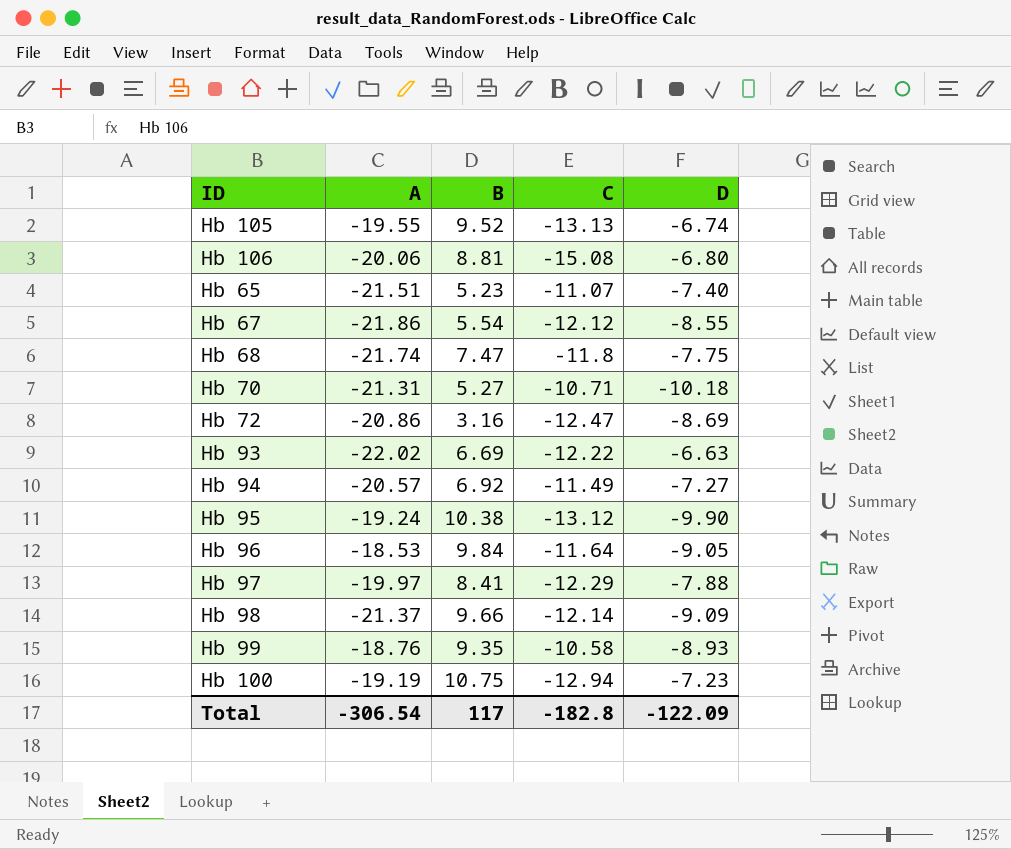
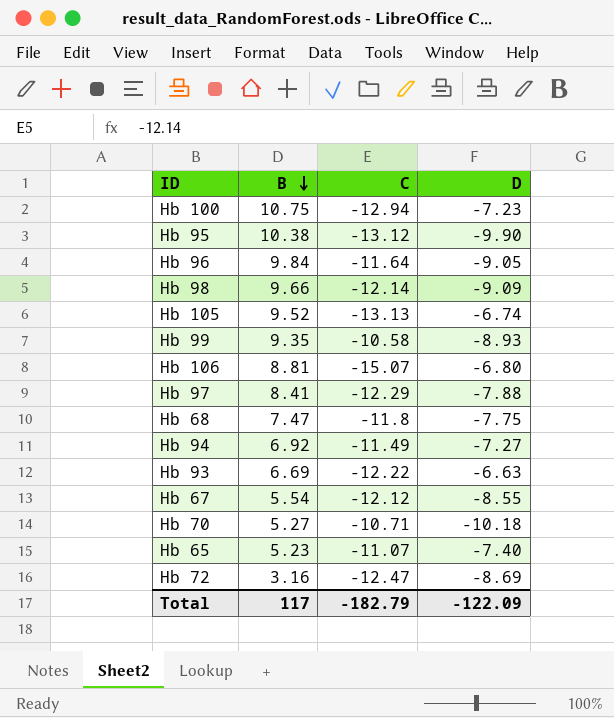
row order: none -> B descending
column A | position: 2 -> none
Hb 106 | C: -15.08 -> -15.07
Total | C: -182.8 -> -182.79

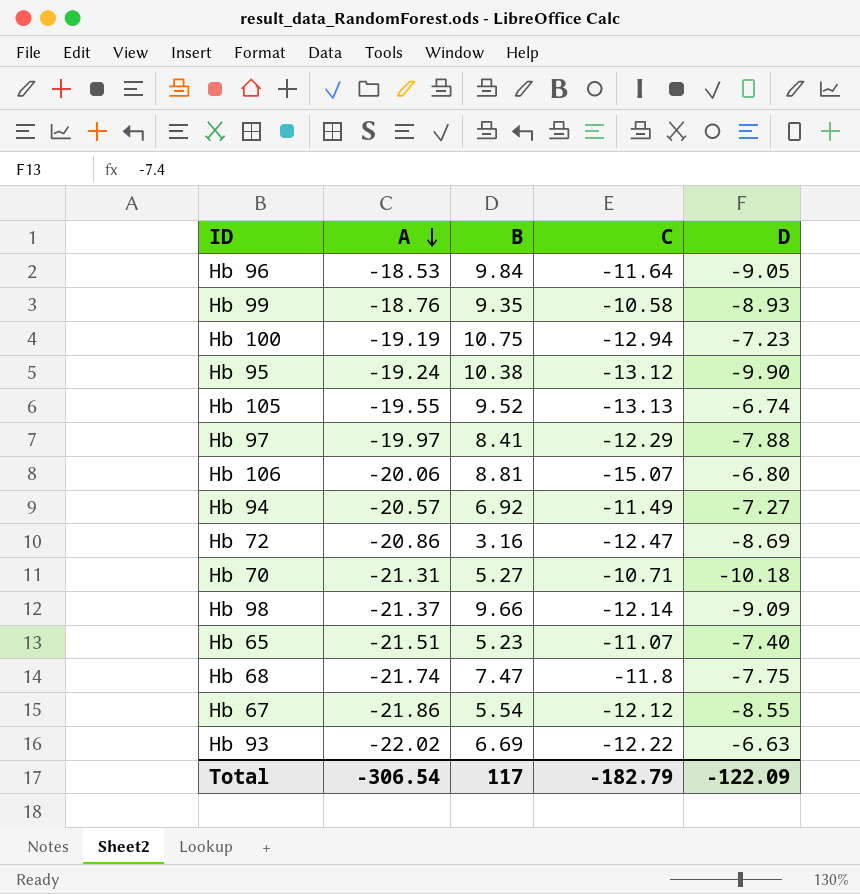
row order: B descending -> A descending
column A | position: none -> 2

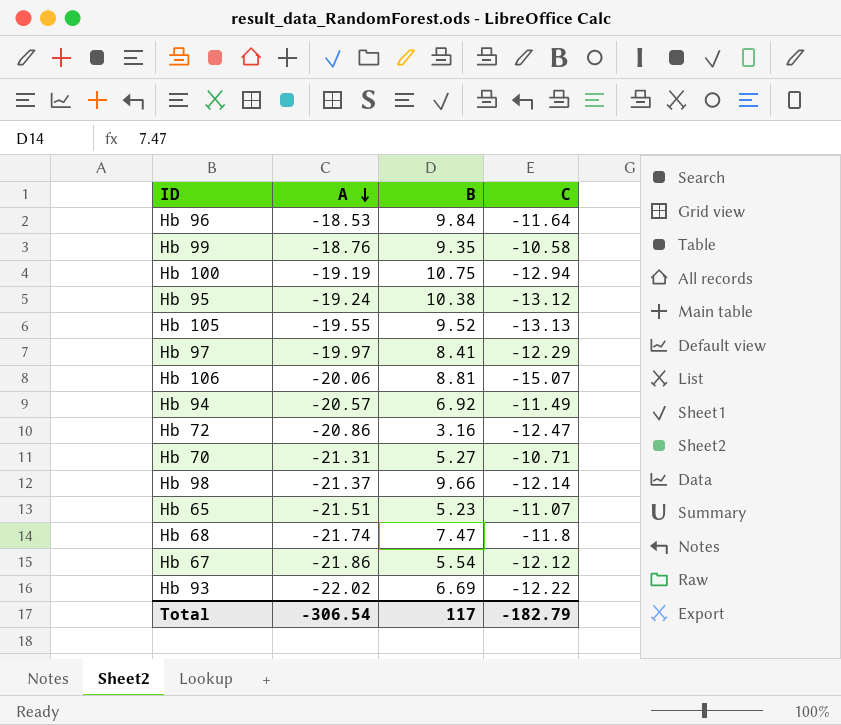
column D | position: 5 -> none

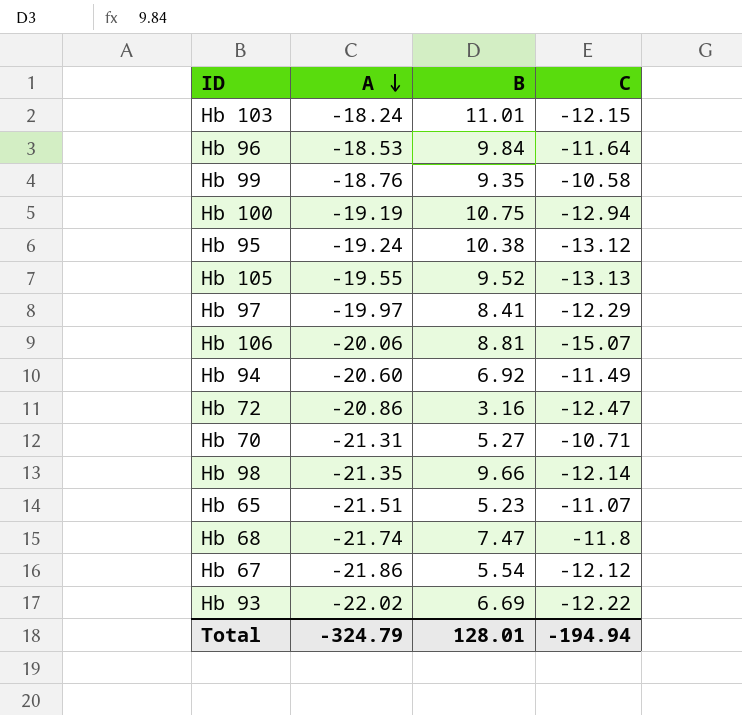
row Hb 103: none -> -18.24 | 11.01 | -12.15
Hb 94 | A: -20.57 -> -20.60
Hb 98 | A: -21.37 -> -21.35
Total | A: -306.54 -> -324.79
Total | B: 117 -> 128.01
Total | C: -182.79 -> -194.94

